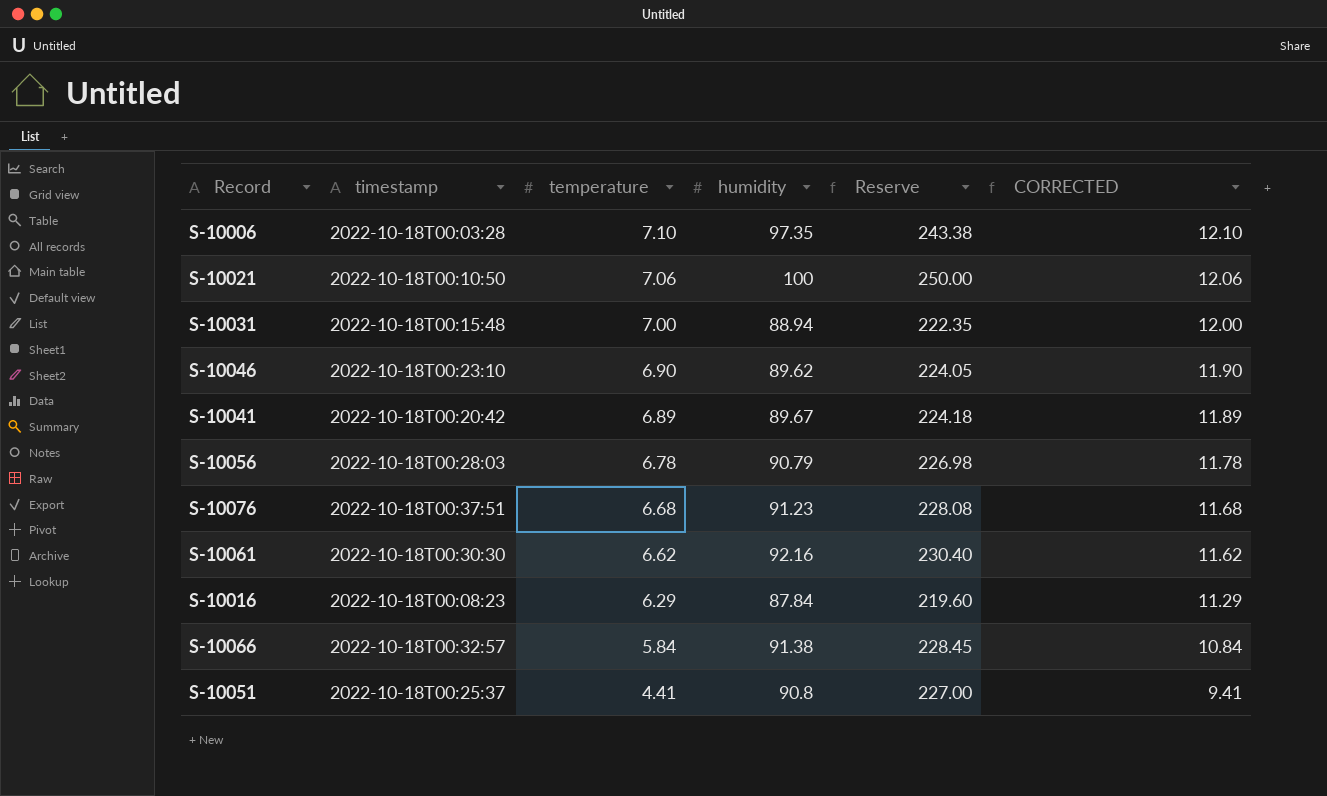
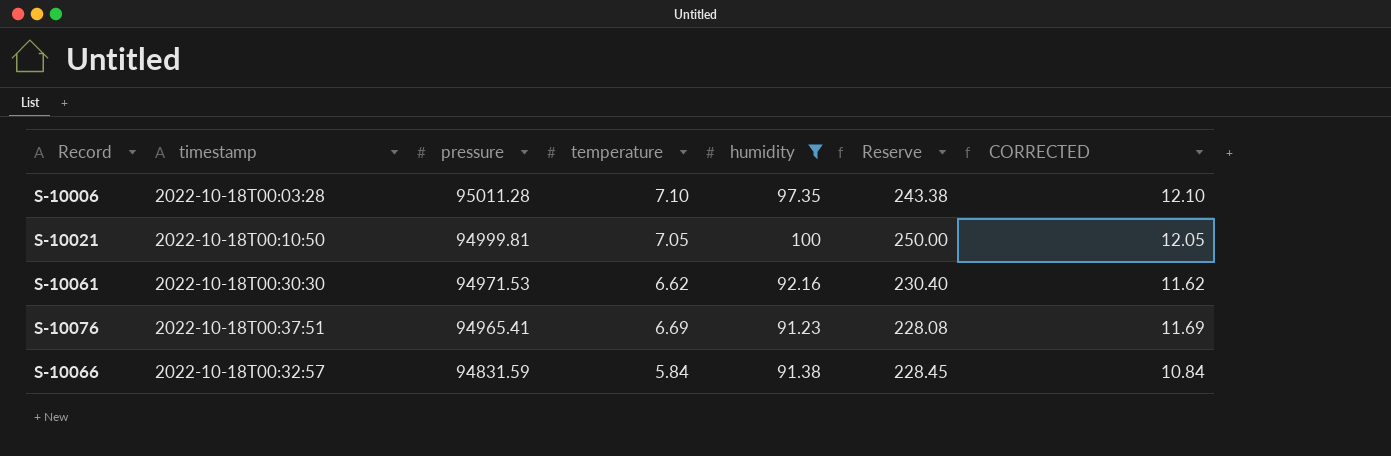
filter: none -> humidity >= 91.23
row order: temperature descending -> pressure descending
column pressure | position: none -> 3
S-10021 | temperature: 7.06 -> 7.05
S-10021 | CORRECTED: 12.06 -> 12.05
S-10076 | temperature: 6.68 -> 6.69
S-10076 | CORRECTED: 11.68 -> 11.69

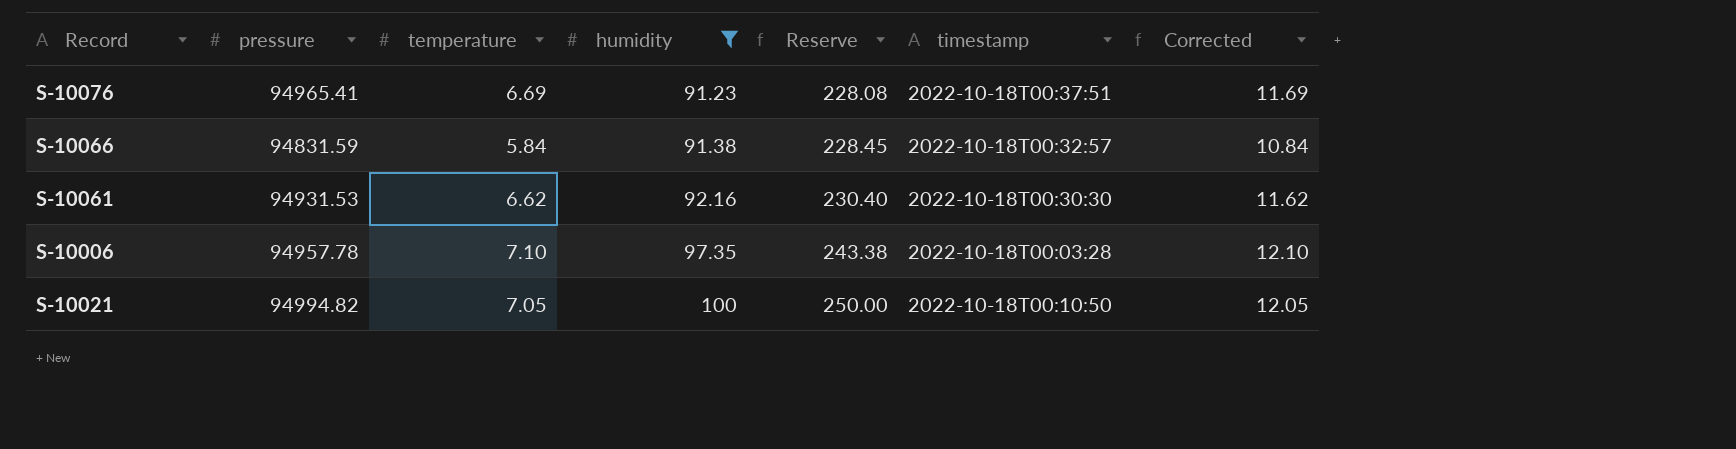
row order: pressure descending -> humidity ascending
column timestamp | position: 2 -> 6
column name: CORRECTED -> Corrected
S-10061 | pressure: 94971.53 -> 94931.53
S-10006 | pressure: 95011.28 -> 94957.78
S-10021 | pressure: 94999.81 -> 94994.82

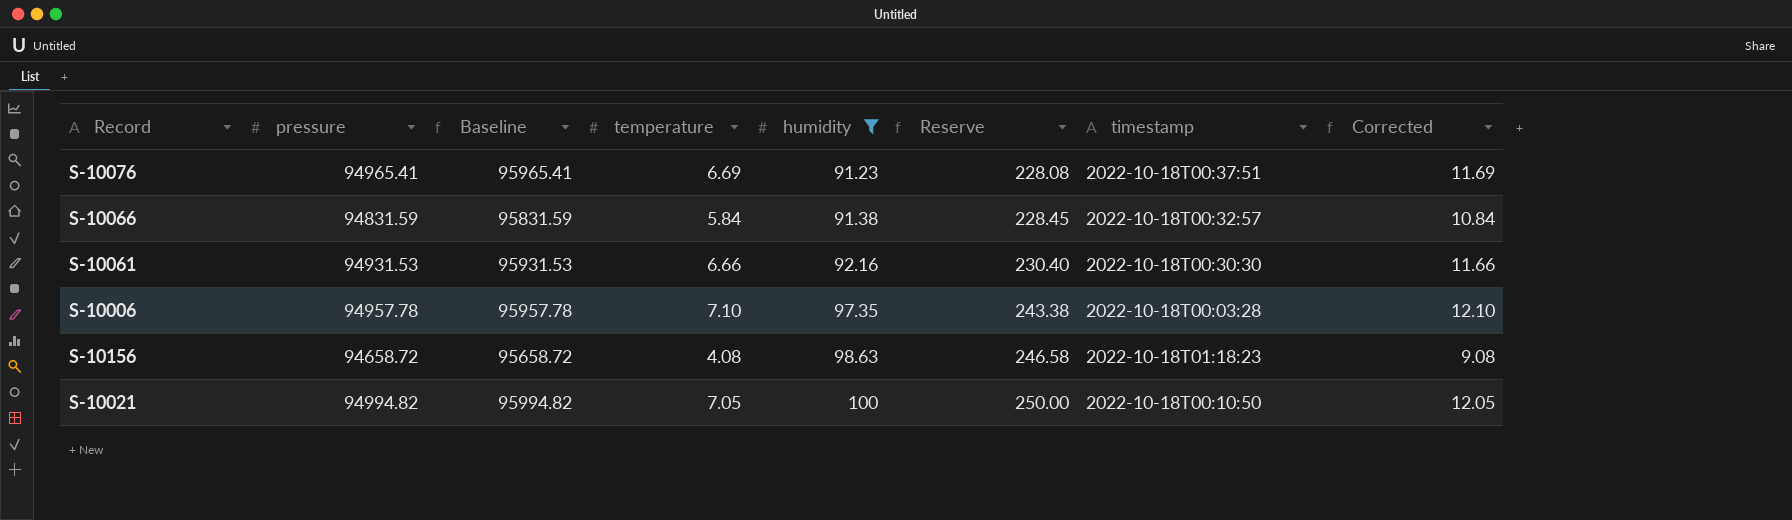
column Baseline | formula: none -> [pressure] + 1000
S-10061 | temperature: 6.62 -> 6.66
S-10061 | Corrected: 11.62 -> 11.66
row S-10156: none -> 94658.72 | 95658.72 | 4.08 | 98.63 | 246.58 | 2022-10-18T01:18:23 | 9.08

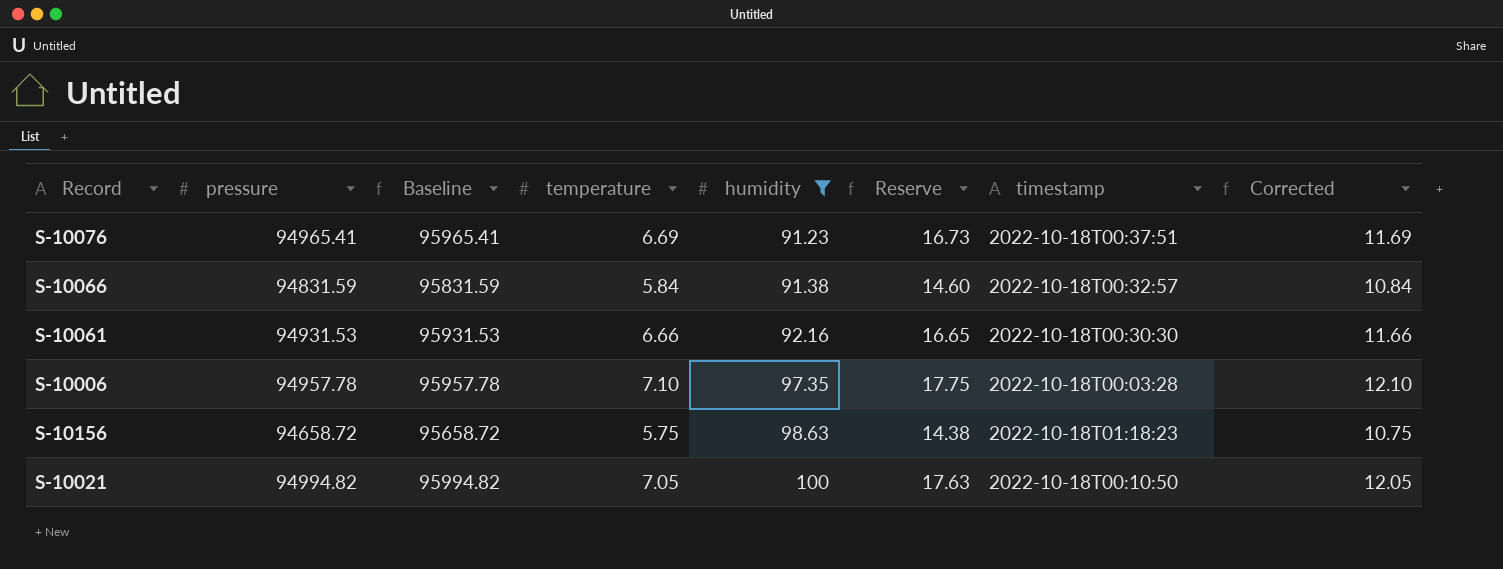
column Reserve | formula: [humidity] * 2.5 -> [temperature] * 2.5
S-10156 | temperature: 4.08 -> 5.75
S-10156 | Corrected: 9.08 -> 10.75

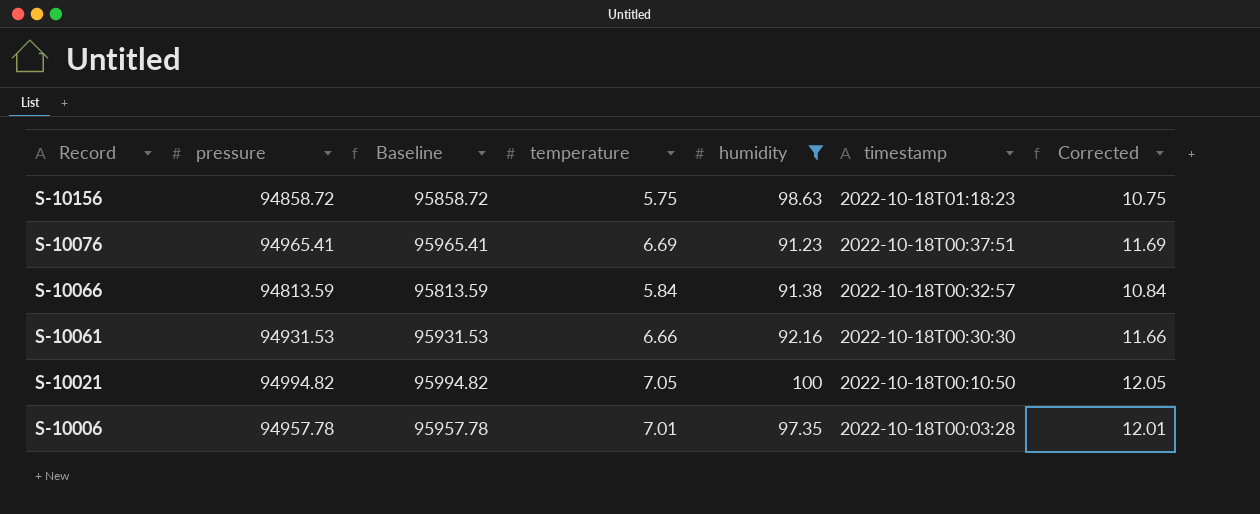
row order: humidity ascending -> Record descending
column Reserve | formula: [temperature] * 2.5 -> none
S-10156 | pressure: 94658.72 -> 94858.72
S-10156 | Baseline: 95658.72 -> 95858.72
S-10066 | pressure: 94831.59 -> 94813.59
S-10066 | Baseline: 95831.59 -> 95813.59
S-10006 | temperature: 7.10 -> 7.01
S-10006 | Corrected: 12.10 -> 12.01

